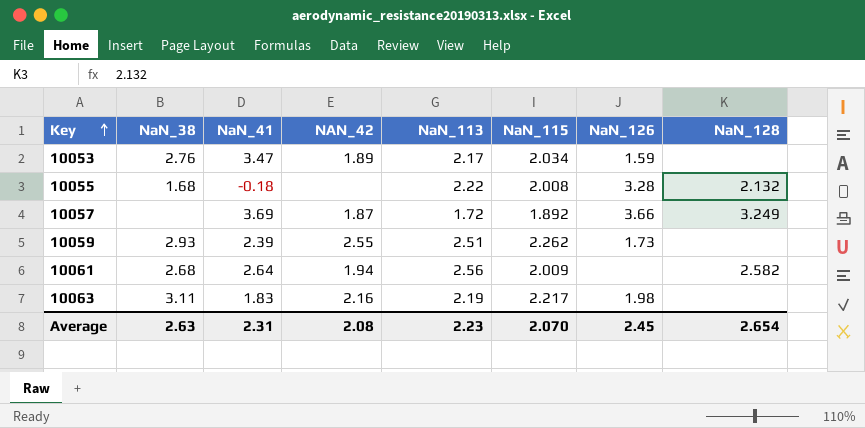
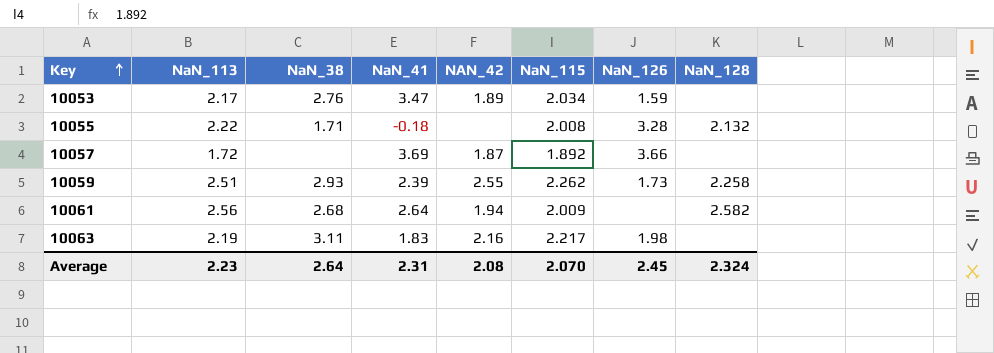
column NaN_113 | position: 5 -> 2
10055 | NaN_38: 1.68 -> 1.71
10057 | NaN_128: 3.249 -> none
10059 | NaN_128: none -> 2.258
Average | NaN_38: 2.63 -> 2.64
Average | NaN_128: 2.654 -> 2.324

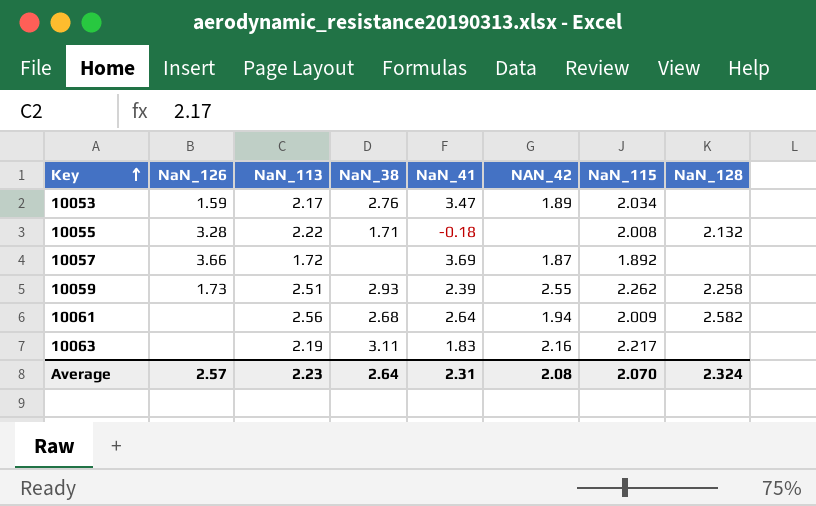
column NaN_126 | position: 7 -> 2
10063 | NaN_126: 1.98 -> none
Average | NaN_126: 2.45 -> 2.57

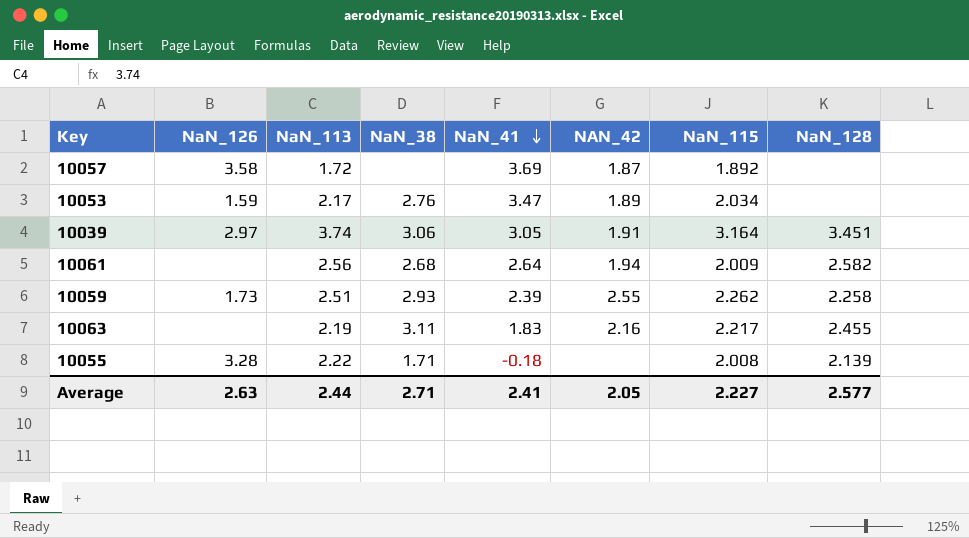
row order: Key ascending -> NaN_41 descending
10057 | NaN_126: 3.66 -> 3.58
row 10039: none -> 2.97 | 3.74 | 3.06 | 3.05 | 1.91 | 3.164 | 3.451
10063 | NaN_128: none -> 2.455
10055 | NaN_128: 2.132 -> 2.139
Average | NaN_126: 2.57 -> 2.63
Average | NaN_113: 2.23 -> 2.44
Average | NaN_38: 2.64 -> 2.71
Average | NaN_41: 2.31 -> 2.41
Average | NAN_42: 2.08 -> 2.05
Average | NaN_115: 2.070 -> 2.227
Average | NaN_128: 2.324 -> 2.577

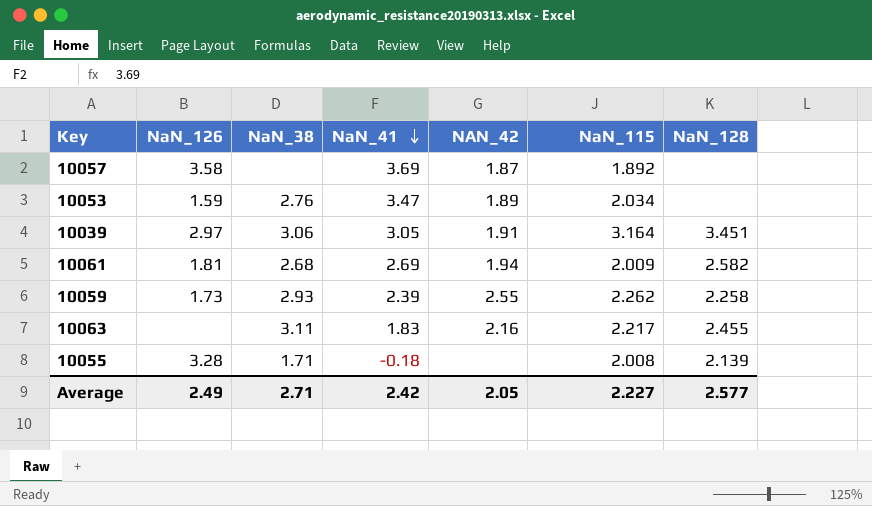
column NaN_113 | position: 3 -> none
10061 | NaN_126: none -> 1.81
10061 | NaN_41: 2.64 -> 2.69
Average | NaN_126: 2.63 -> 2.49
Average | NaN_41: 2.41 -> 2.42

